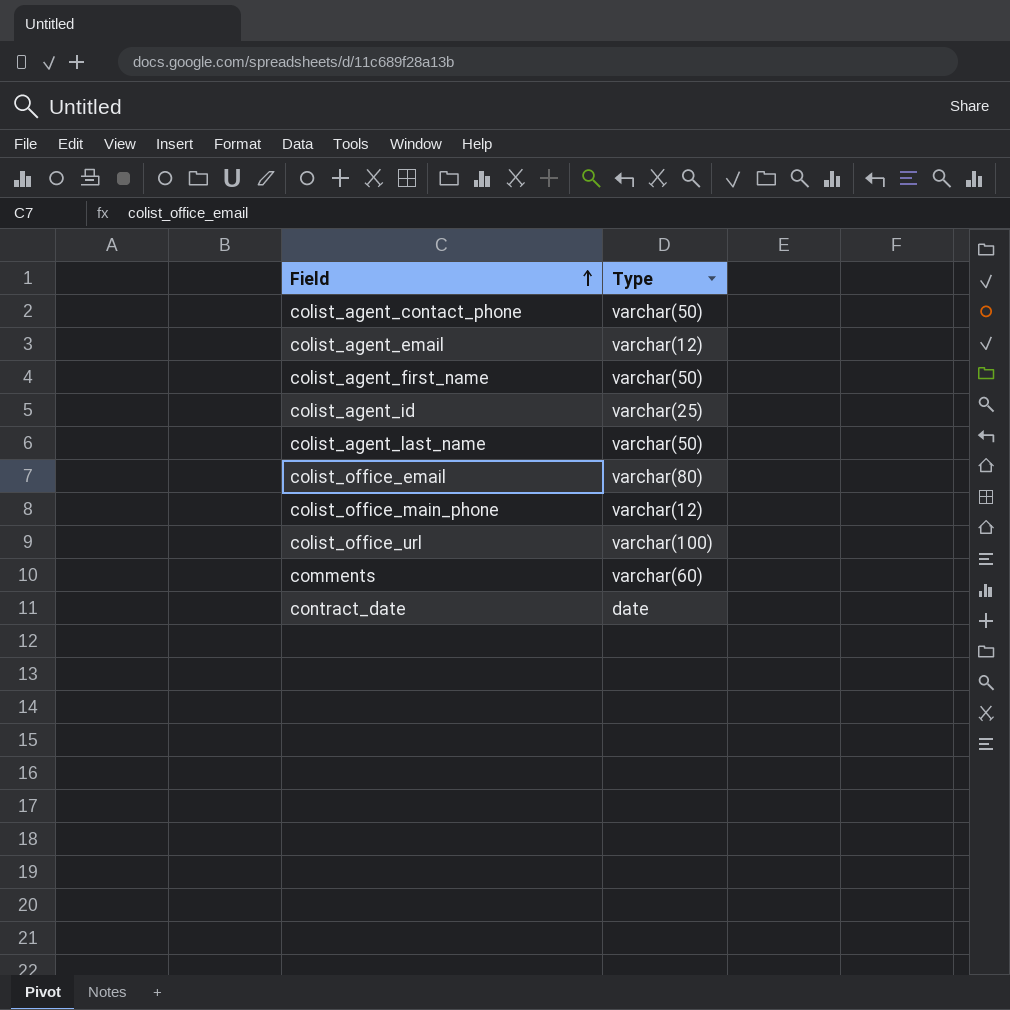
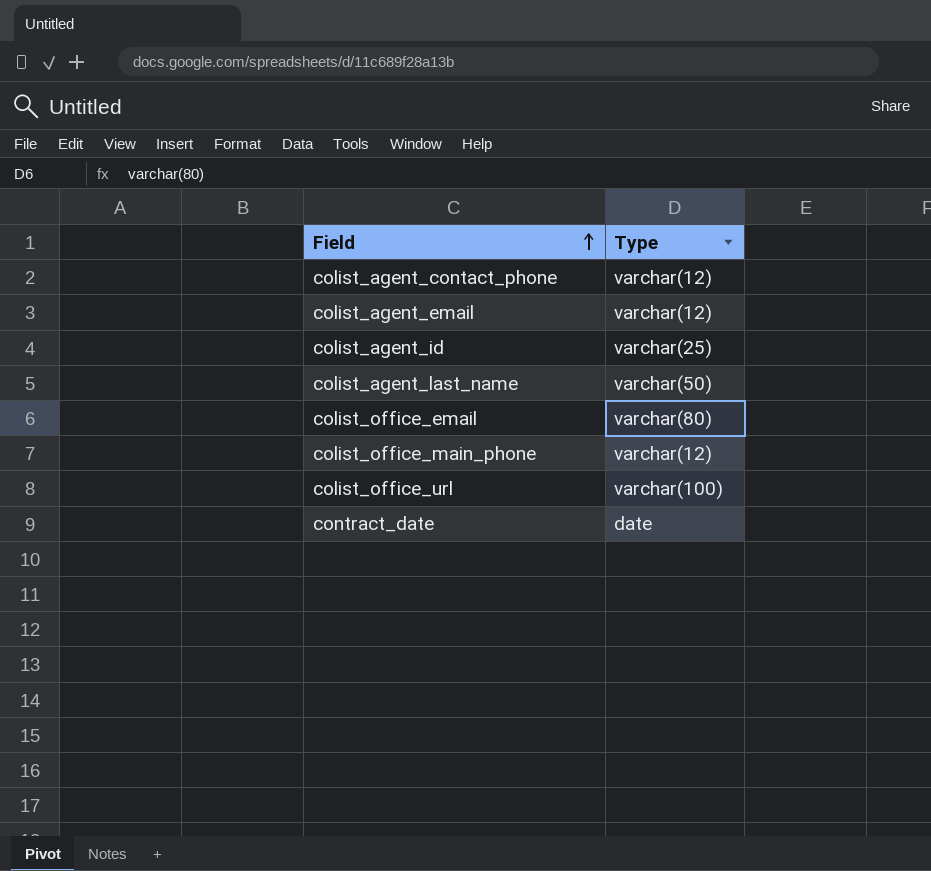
row colist_agent_first_name: varchar(50) -> none
row comments: varchar(60) -> none
colist_agent_contact_phone | Type: varchar(50) -> varchar(12)

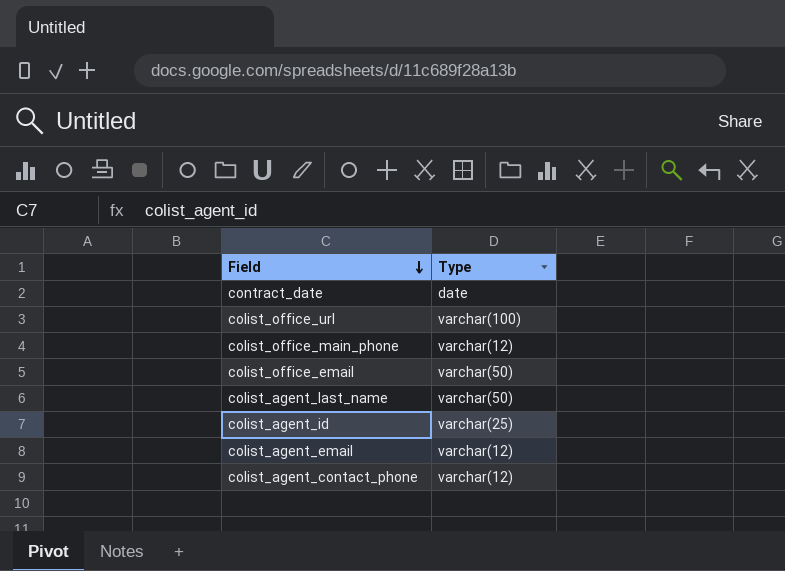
row order: Field ascending -> Field descending
colist_office_email | Type: varchar(80) -> varchar(50)

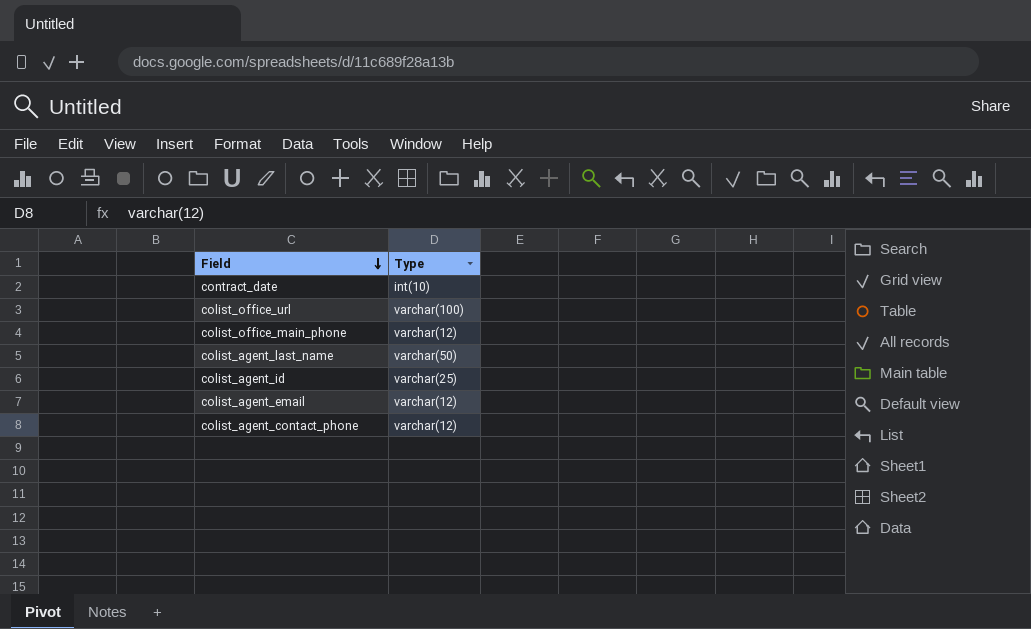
row colist_office_email: varchar(50) -> none
contract_date | Type: date -> int(10)

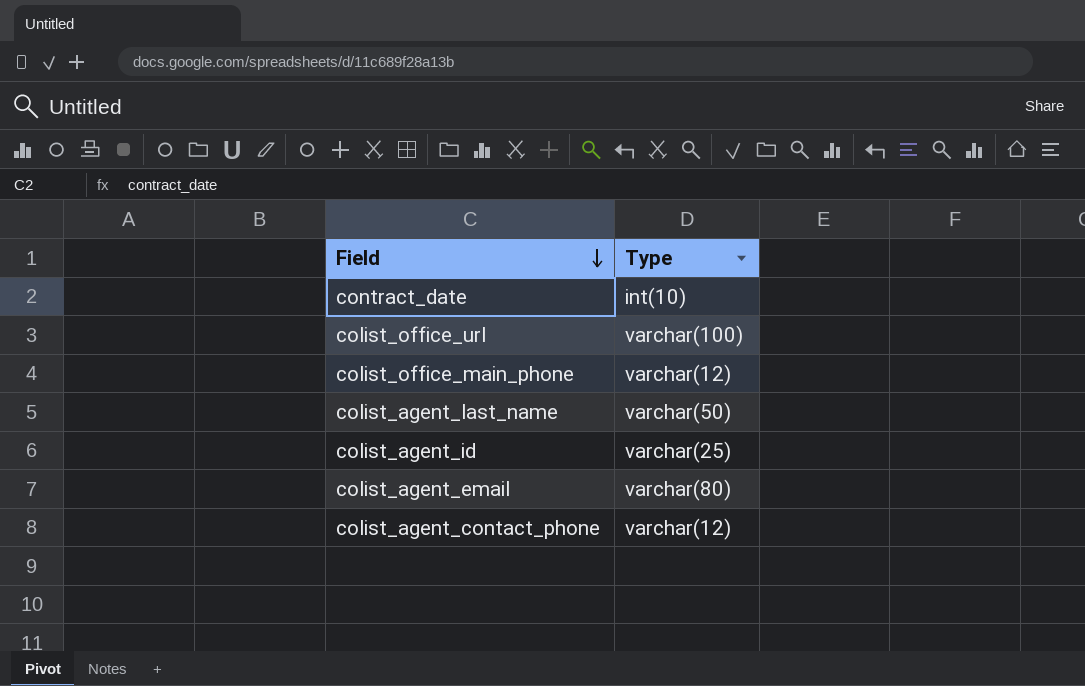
colist_agent_email | Type: varchar(12) -> varchar(80)

